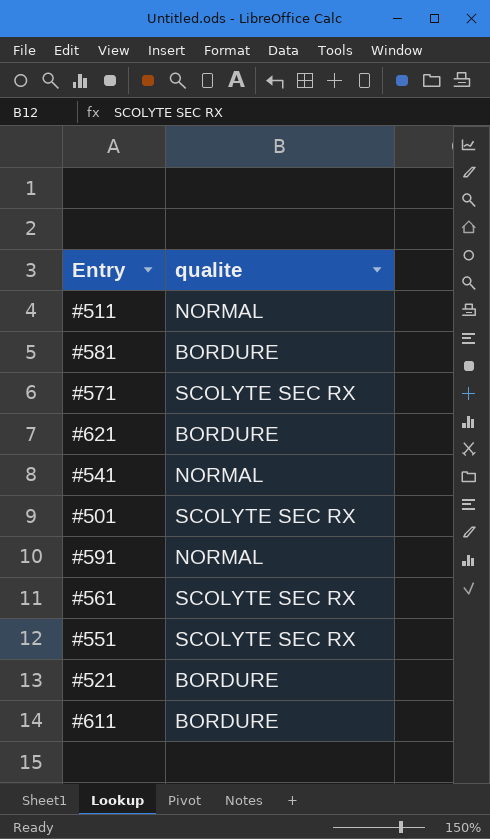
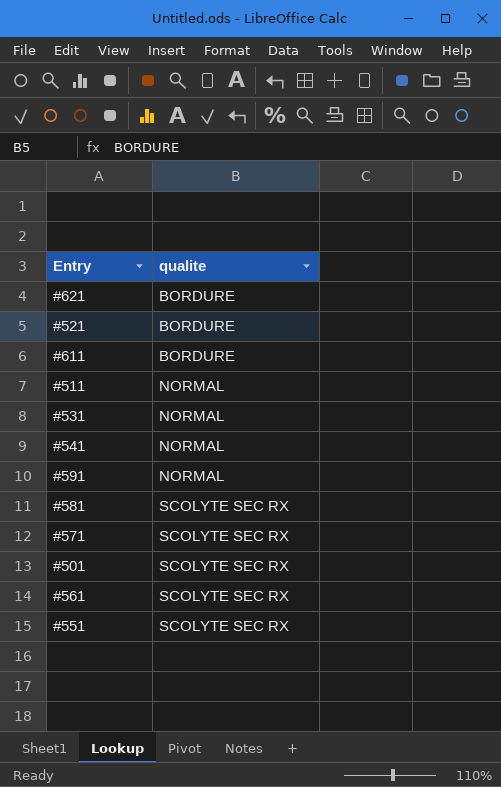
row order: none -> qualite ascending
row #531: none -> NORMAL
#581 | qualite: BORDURE -> SCOLYTE SEC RX

